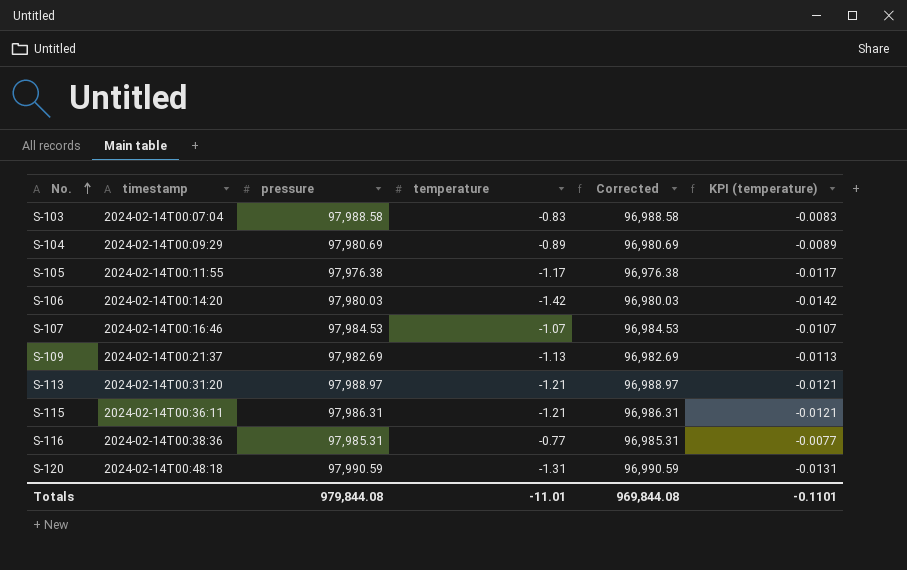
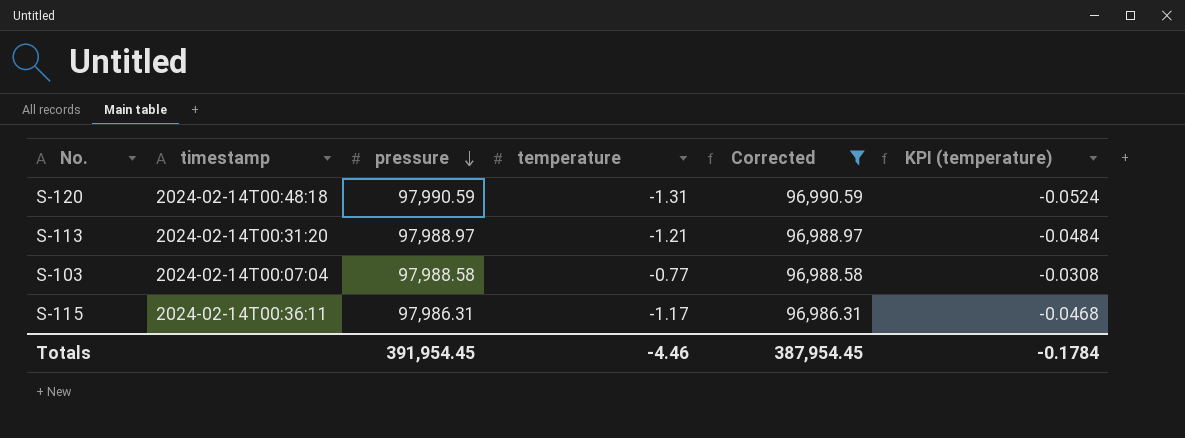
filter: none -> Corrected >= 96,986.31
row order: No. ascending -> pressure descending
column KPI (temperature) | formula: [temperature] * 0.01 -> [temperature] * 0.04
S-103 | temperature: -0.83 -> -0.77
S-115 | temperature: -1.21 -> -1.17
Totals | pressure: 979,844.08 -> 391,954.45
Totals | temperature: -11.01 -> -4.46
Totals | Corrected: 969,844.08 -> 387,954.45
Totals | KPI (temperature): -0.1101 -> -0.1784

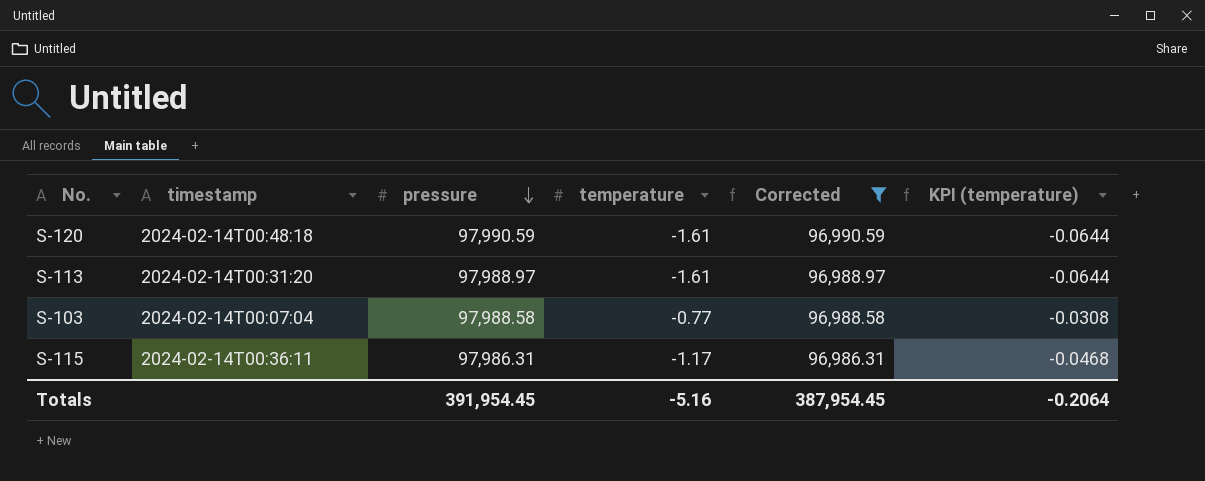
S-120 | temperature: -1.31 -> -1.61
S-120 | KPI (temperature): -0.0524 -> -0.0644
S-113 | temperature: -1.21 -> -1.61
S-113 | KPI (temperature): -0.0484 -> -0.0644
Totals | temperature: -4.46 -> -5.16
Totals | KPI (temperature): -0.1784 -> -0.2064

